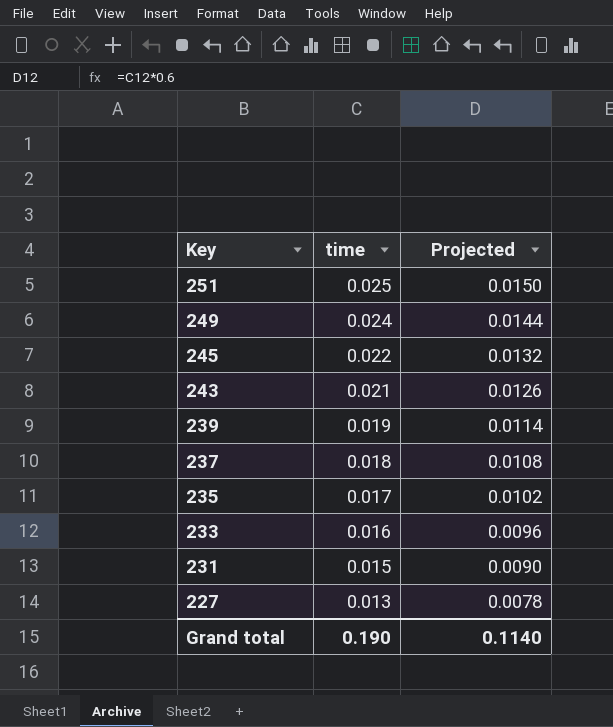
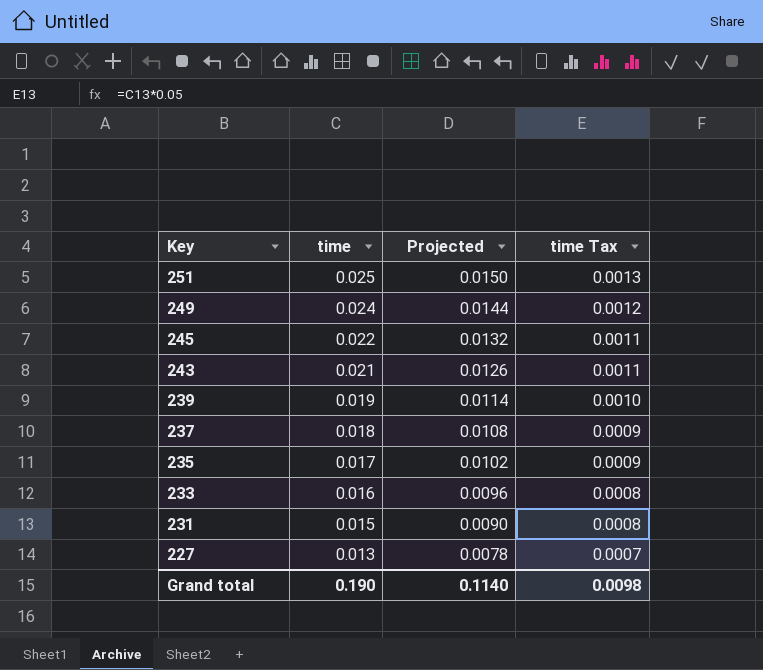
column time Tax | formula: none -> [time] * 0.05

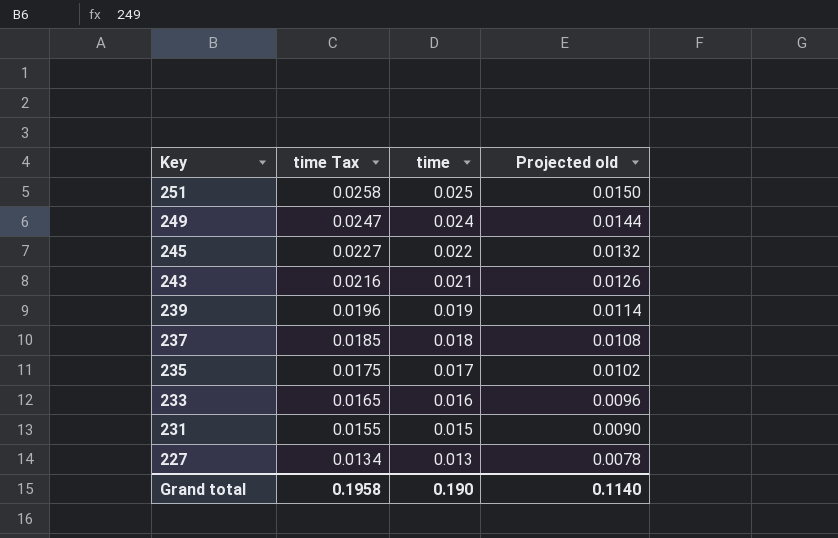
column time Tax | formula: [time] * 0.05 -> [time] * 1.03
column time Tax | position: 4 -> 2
column name: Projected -> Projected old
Grand total | time Tax: 0.0098 -> 0.1958

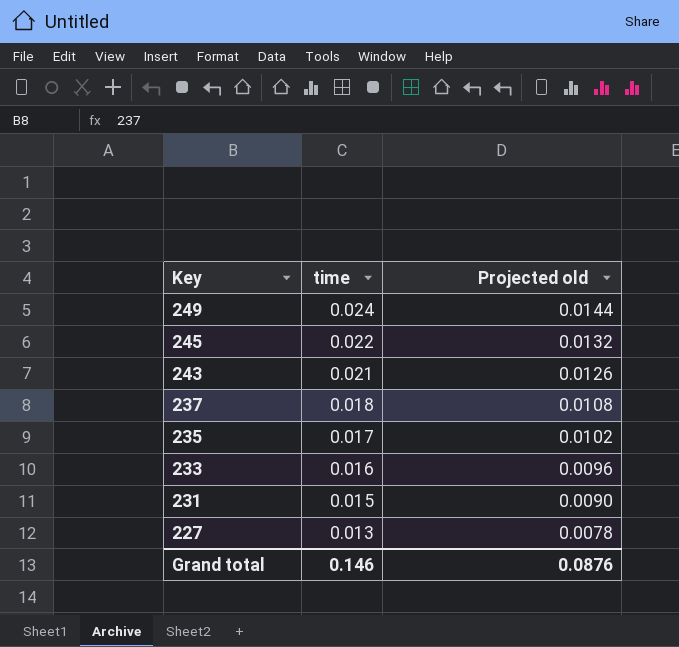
column time Tax | formula: [time] * 1.03 -> none
row 251: 0.0258 | 0.025 | 0.0150 -> none
row 239: 0.0196 | 0.019 | 0.0114 -> none
Grand total | time: 0.190 -> 0.146
Grand total | Projected old: 0.1140 -> 0.0876

